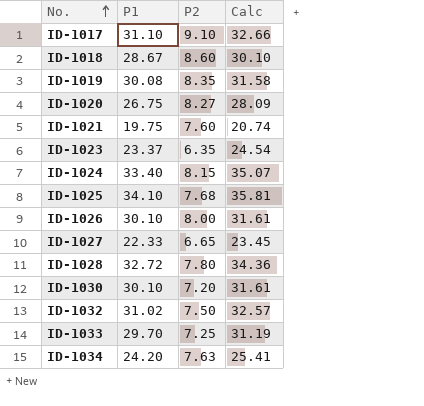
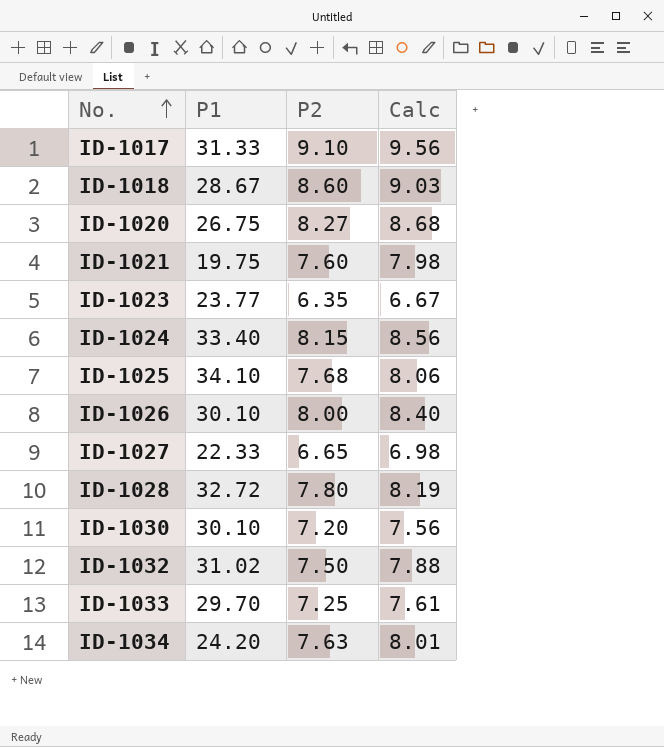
column Calc | formula: [P1] * 1.05 -> [P2] * 1.05
row ID-1019: 30.08 | 8.35 | 31.58 -> none
ID-1017 | P1: 31.10 -> 31.33
ID-1023 | P1: 23.37 -> 23.77

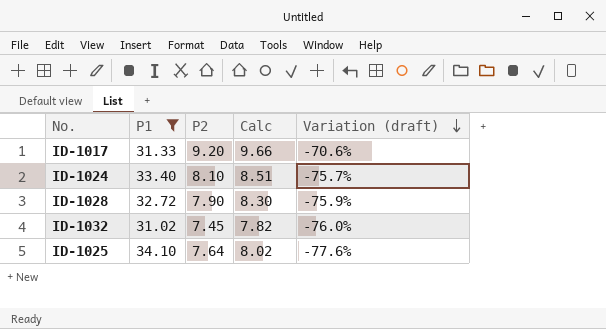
filter: none -> P1 >= 31.02
row order: No. ascending -> Variation (draft) descending
column Variation (draft) | formula: none -> ([P2] - [P1]) / [P1]
ID-1017 | P2: 9.10 -> 9.20
ID-1017 | Calc: 9.56 -> 9.66
ID-1024 | P2: 8.15 -> 8.10
ID-1024 | Calc: 8.56 -> 8.51
ID-1028 | P2: 7.80 -> 7.90
ID-1028 | Calc: 8.19 -> 8.30
ID-1032 | P2: 7.50 -> 7.45
ID-1032 | Calc: 7.88 -> 7.82
ID-1025 | P2: 7.68 -> 7.64
ID-1025 | Calc: 8.06 -> 8.02

